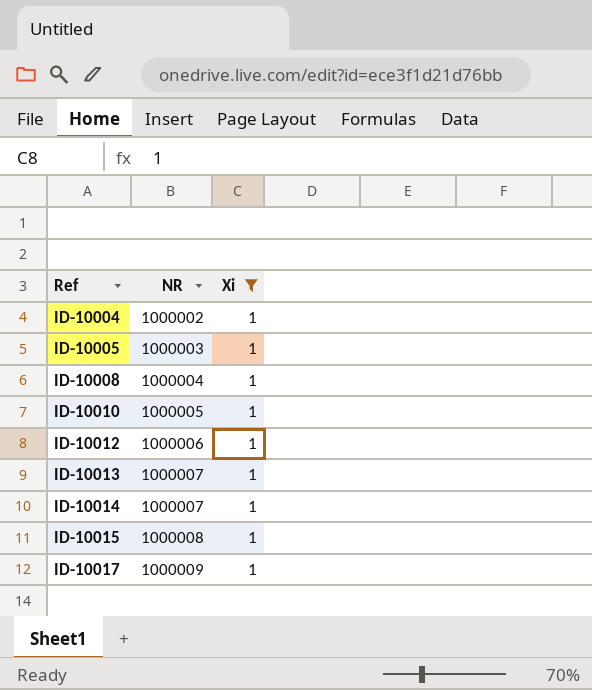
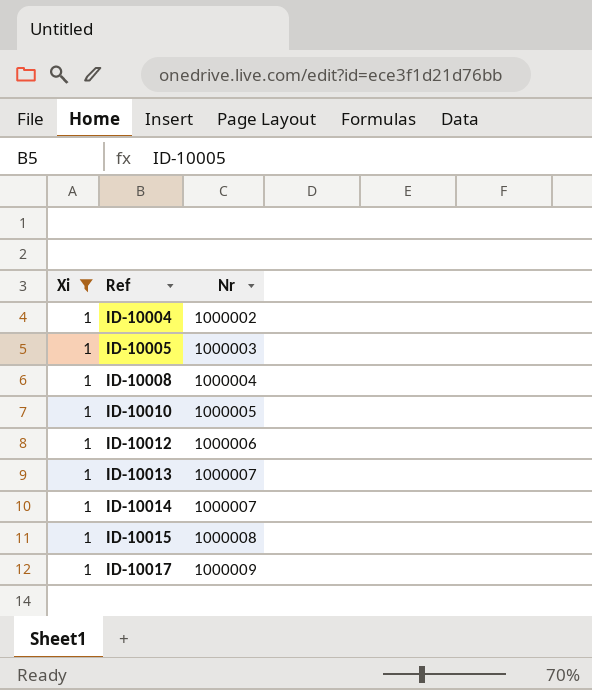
column Xi | position: 3 -> 1
column name: NR -> Nr

